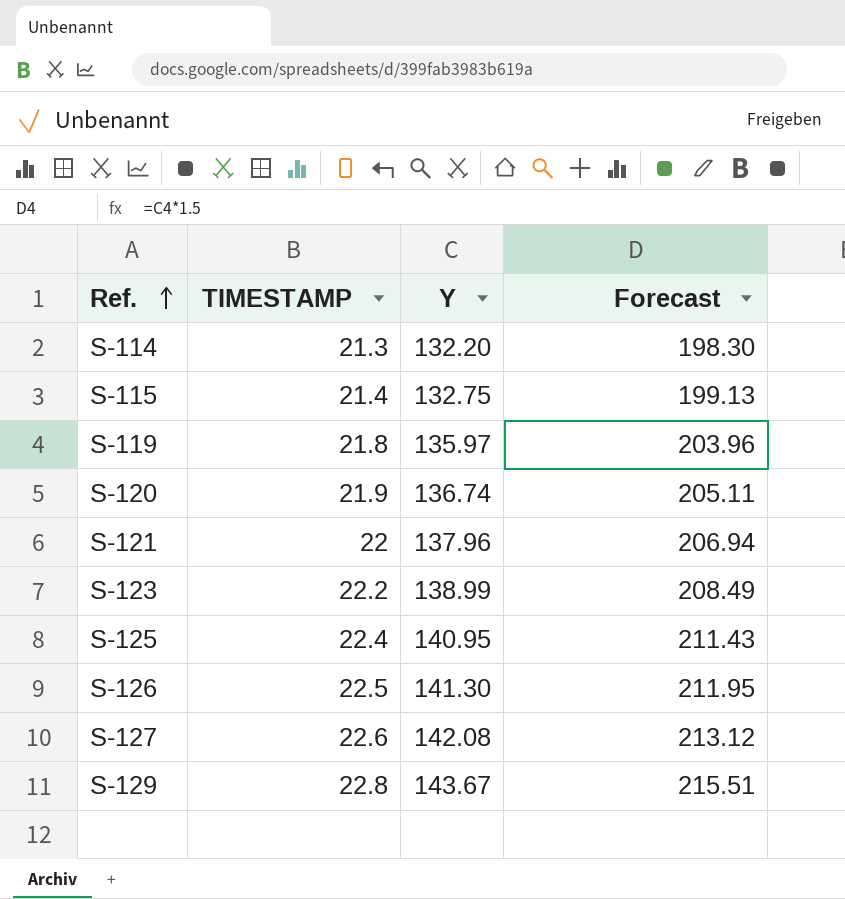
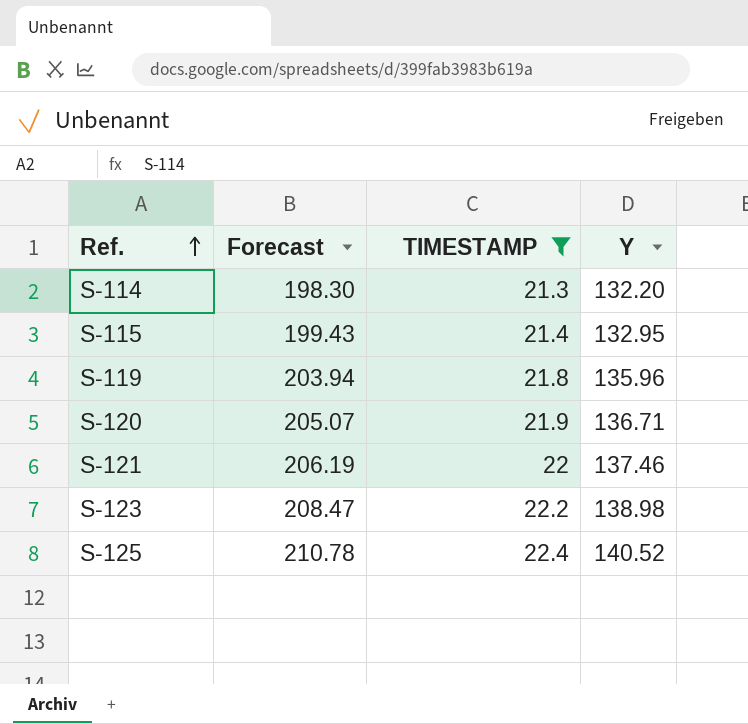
filter: none -> TIMESTAMP <= 22.4
column Forecast | position: 4 -> 2
S-115 | Forecast: 199.13 -> 199.43
S-115 | Y: 132.75 -> 132.95
S-119 | Forecast: 203.96 -> 203.94
S-119 | Y: 135.97 -> 135.96
S-120 | Forecast: 205.11 -> 205.07
S-120 | Y: 136.74 -> 136.71
S-121 | Forecast: 206.94 -> 206.19
S-121 | Y: 137.96 -> 137.46
S-123 | Forecast: 208.49 -> 208.47
S-123 | Y: 138.99 -> 138.98
S-125 | Forecast: 211.43 -> 210.78
S-125 | Y: 140.95 -> 140.52

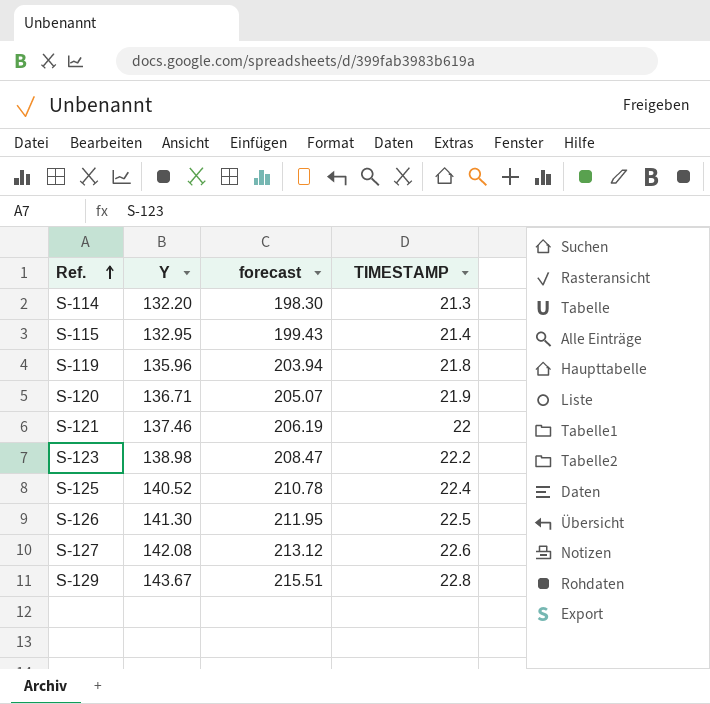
filter: TIMESTAMP <= 22.4 -> none
column Y | position: 4 -> 2
column name: Forecast -> forecast

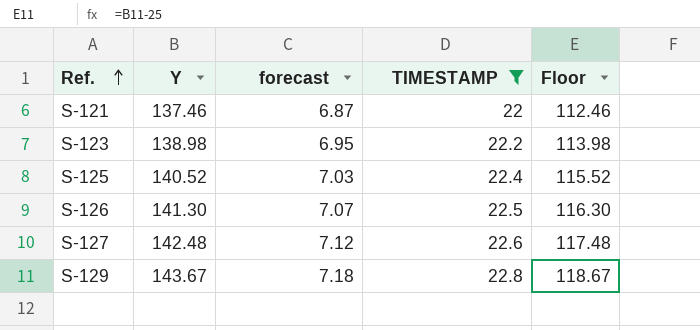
filter: none -> TIMESTAMP >= 22
column forecast | formula: [Y] * 1.5 -> [Y] * 0.05
column Floor | formula: none -> [Y] - 25
S-127 | Y: 142.08 -> 142.48

